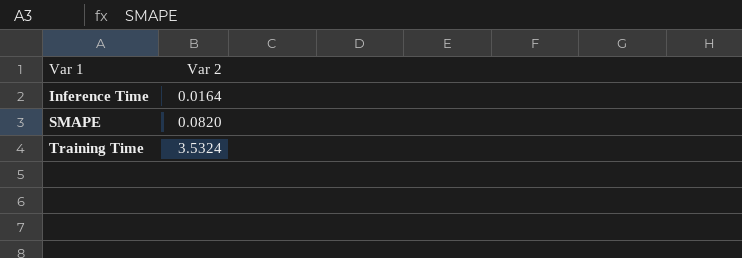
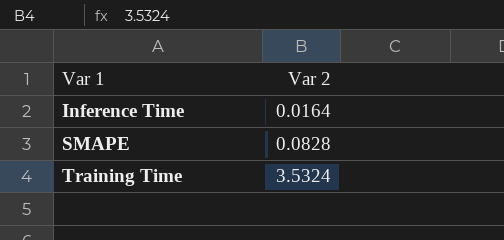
SMAPE | Var 2: 0.0820 -> 0.0828

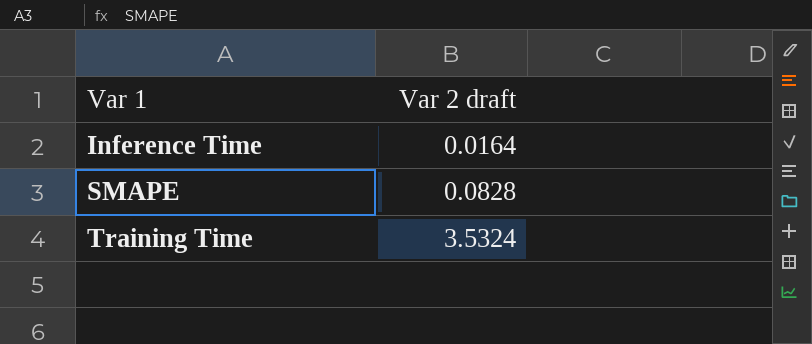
column name: Var 2 -> Var 2 draft

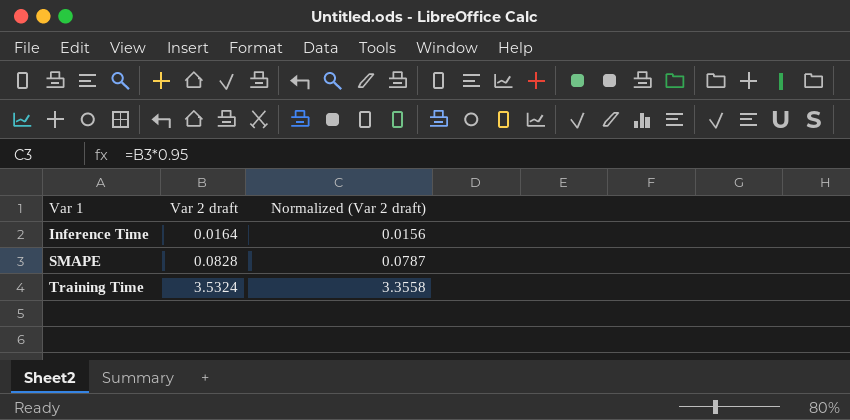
column Normalized (Var 2 draft) | formula: none -> [Var 2 draft] * 0.95

